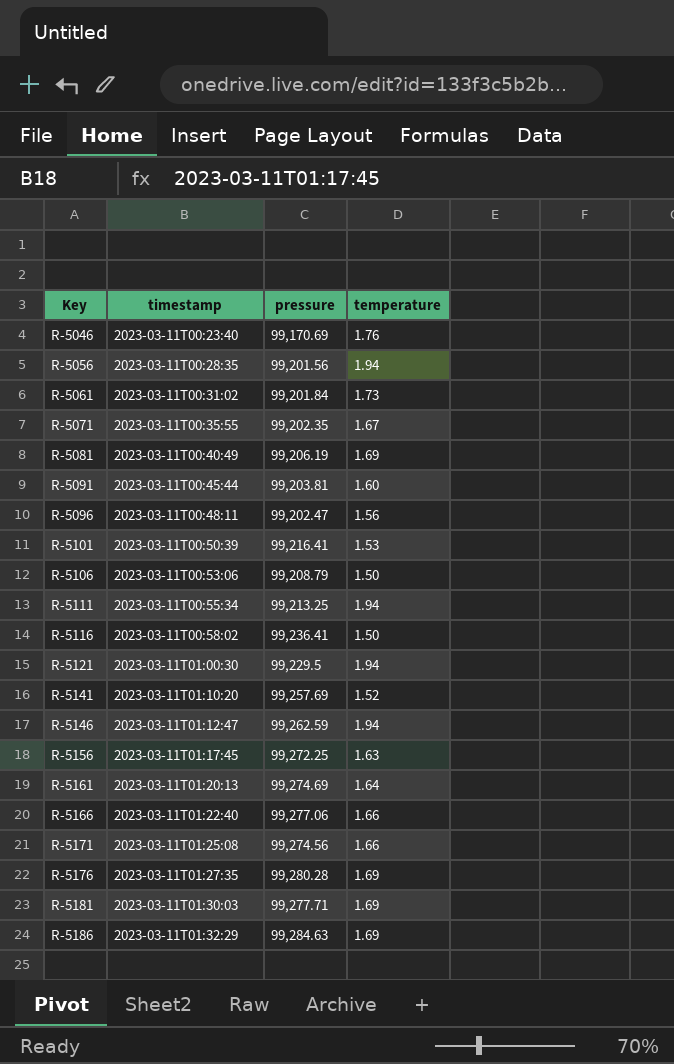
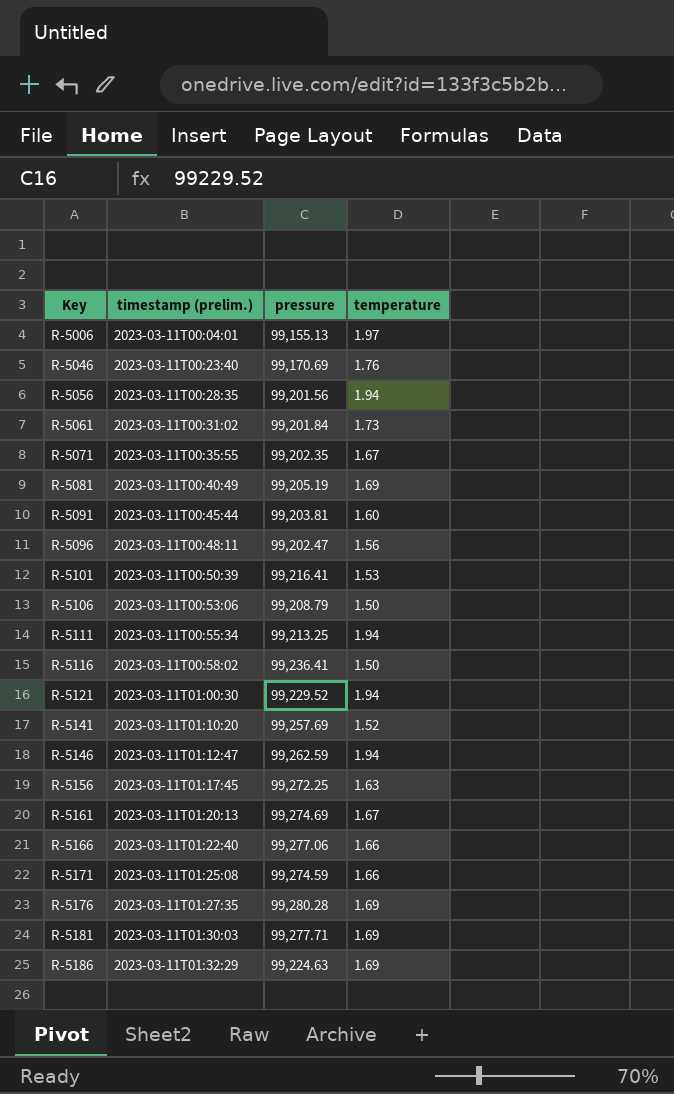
column name: timestamp -> timestamp (prelim.)
row R-5006: none -> 2023-03-11T00:04:01 | 99,155.13 | 1.97
R-5081 | pressure: 99,206.19 -> 99,205.19
R-5121 | pressure: 99,229.5 -> 99,229.52
R-5161 | temperature: 1.64 -> 1.67
R-5171 | pressure: 99,274.56 -> 99,274.59
R-5186 | pressure: 99,284.63 -> 99,224.63

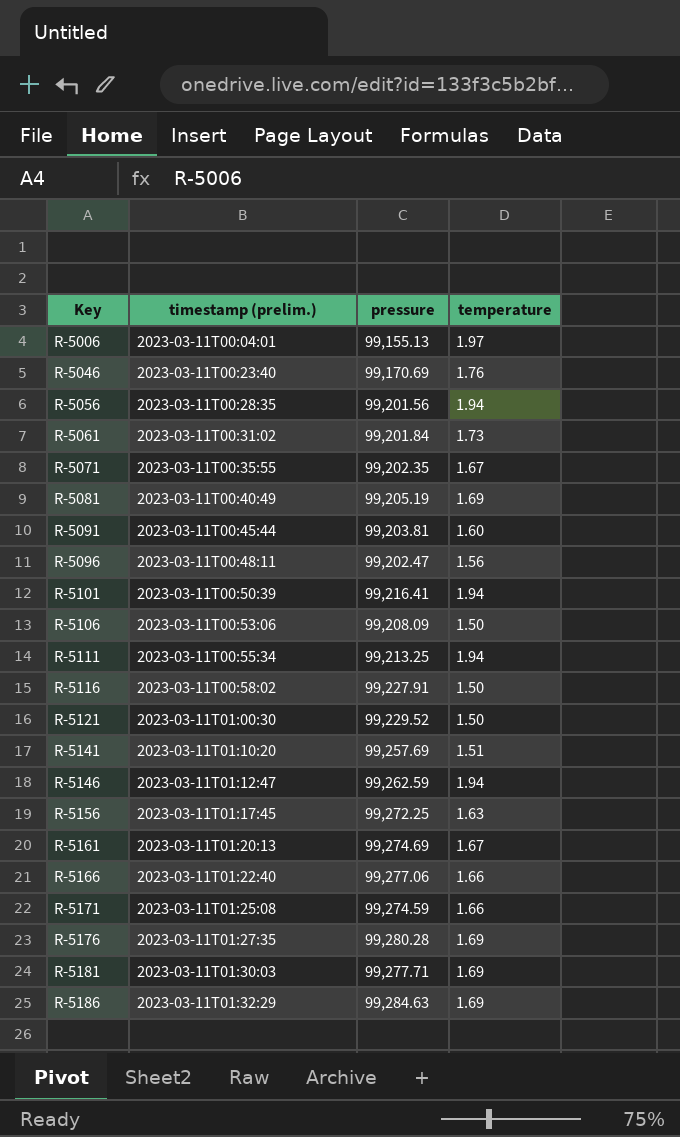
R-5101 | temperature: 1.53 -> 1.94
R-5106 | pressure: 99,208.79 -> 99,208.09
R-5116 | pressure: 99,236.41 -> 99,227.91
R-5121 | temperature: 1.94 -> 1.50
R-5141 | temperature: 1.52 -> 1.51
R-5186 | pressure: 99,224.63 -> 99,284.63

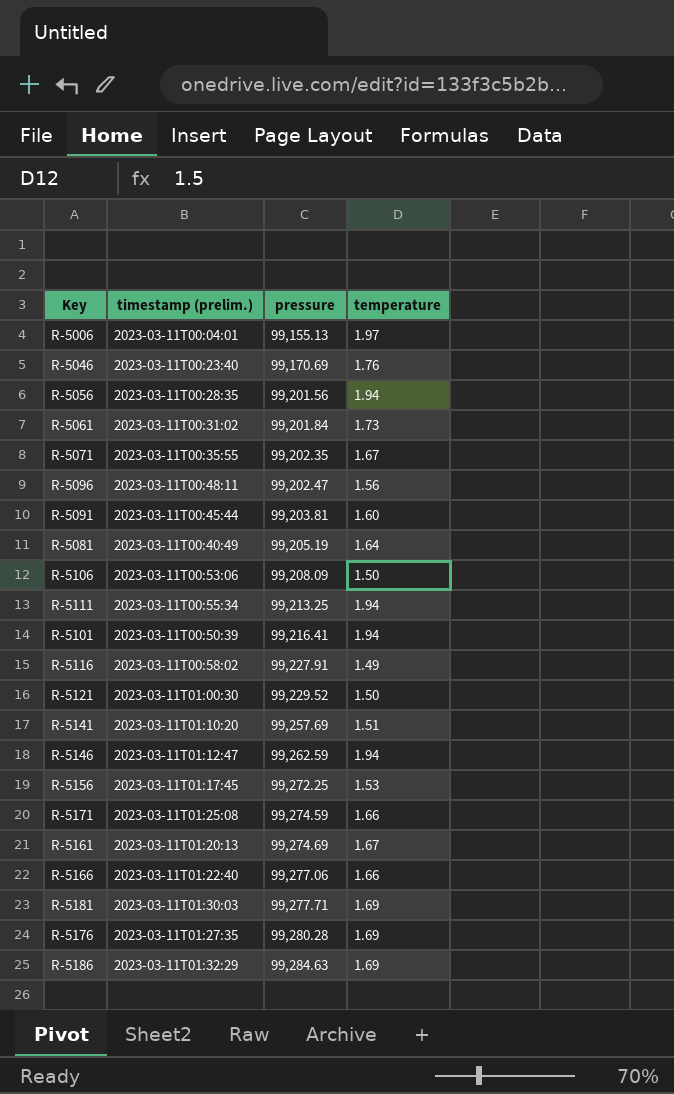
row order: Key ascending -> pressure ascending
R-5081 | temperature: 1.69 -> 1.64
R-5116 | temperature: 1.50 -> 1.49
R-5156 | temperature: 1.63 -> 1.53

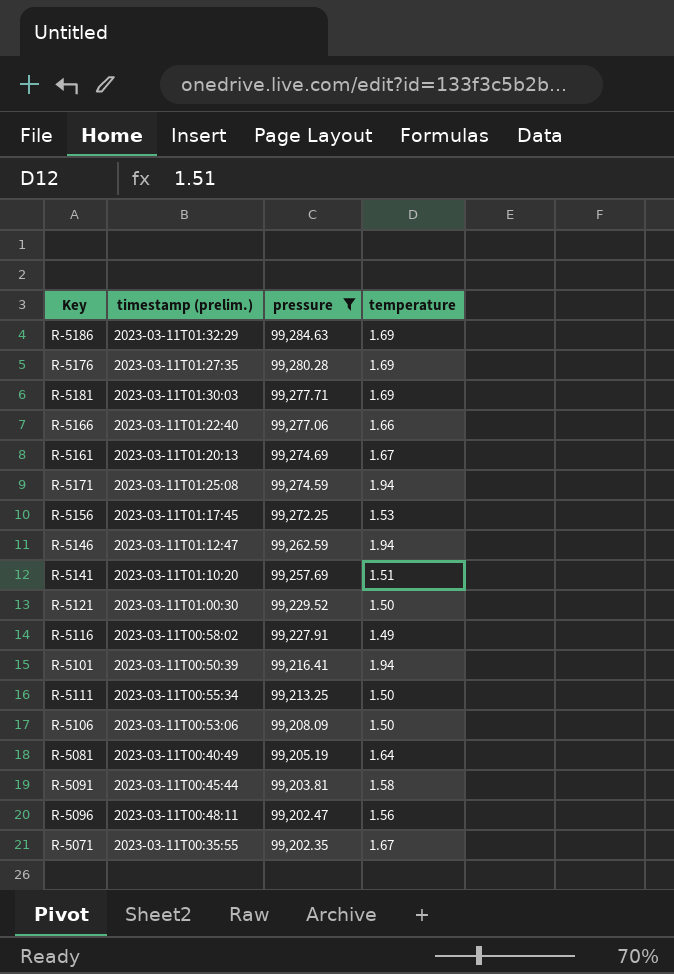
filter: none -> pressure >= 99,202.35
row order: pressure ascending -> pressure descending
R-5171 | temperature: 1.66 -> 1.94
R-5111 | temperature: 1.94 -> 1.50
R-5091 | temperature: 1.60 -> 1.58

